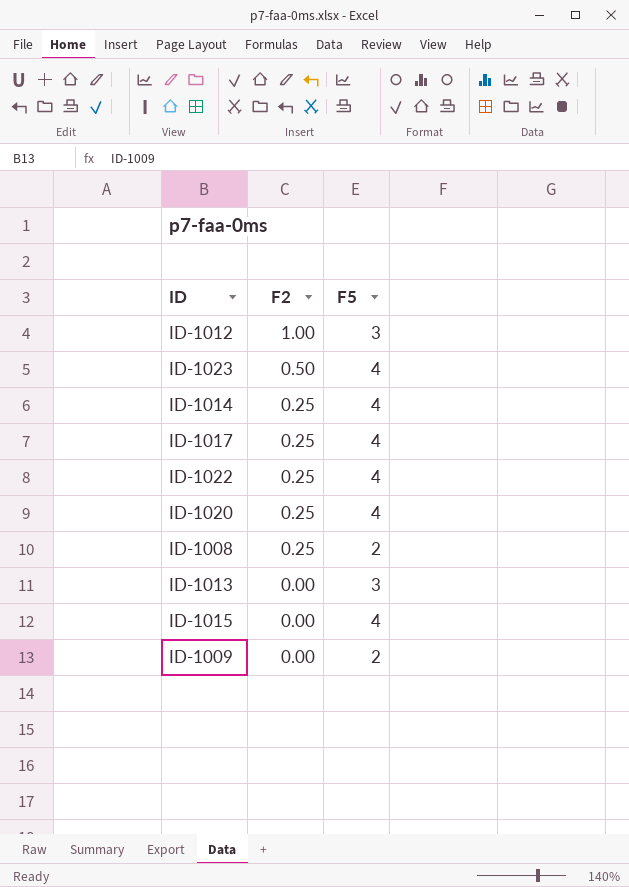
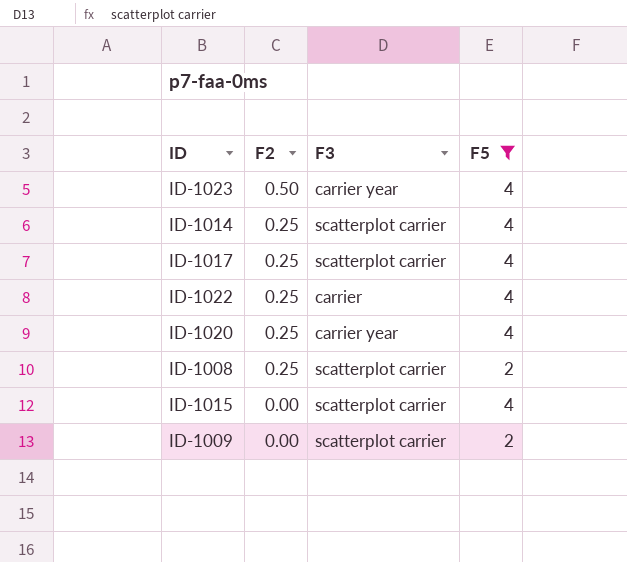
filter: none -> F5 != 3
column F3 | position: none -> 3

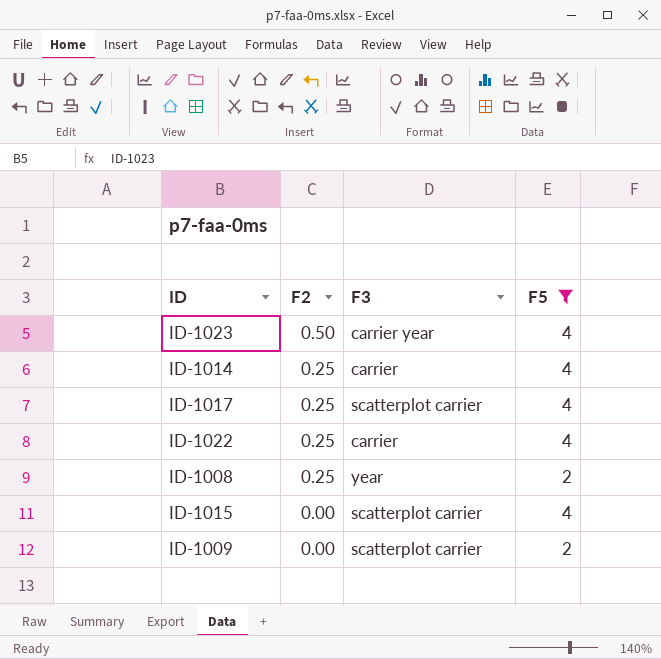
row ID-1020: 0.25 | carrier year | 4 -> none
ID-1014 | F3: scatterplot carrier -> carrier
ID-1008 | F3: scatterplot carrier -> year

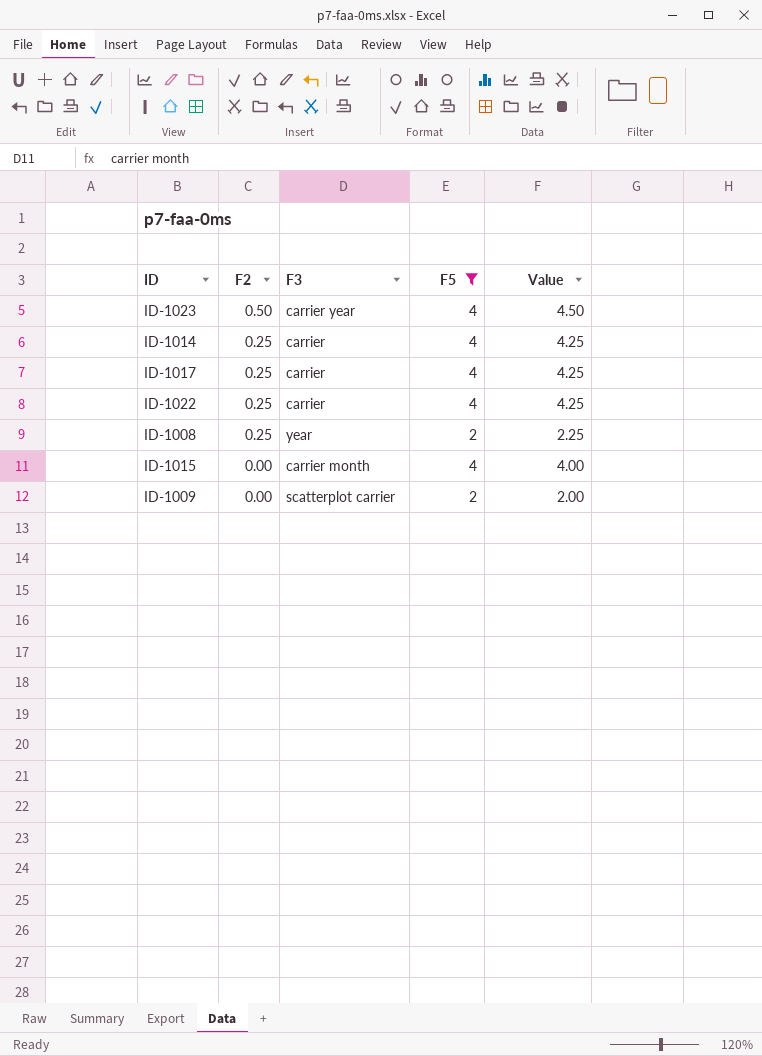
column Value | formula: none -> [F2] + [F5]
ID-1017 | F3: scatterplot carrier -> carrier
ID-1015 | F3: scatterplot carrier -> carrier month

